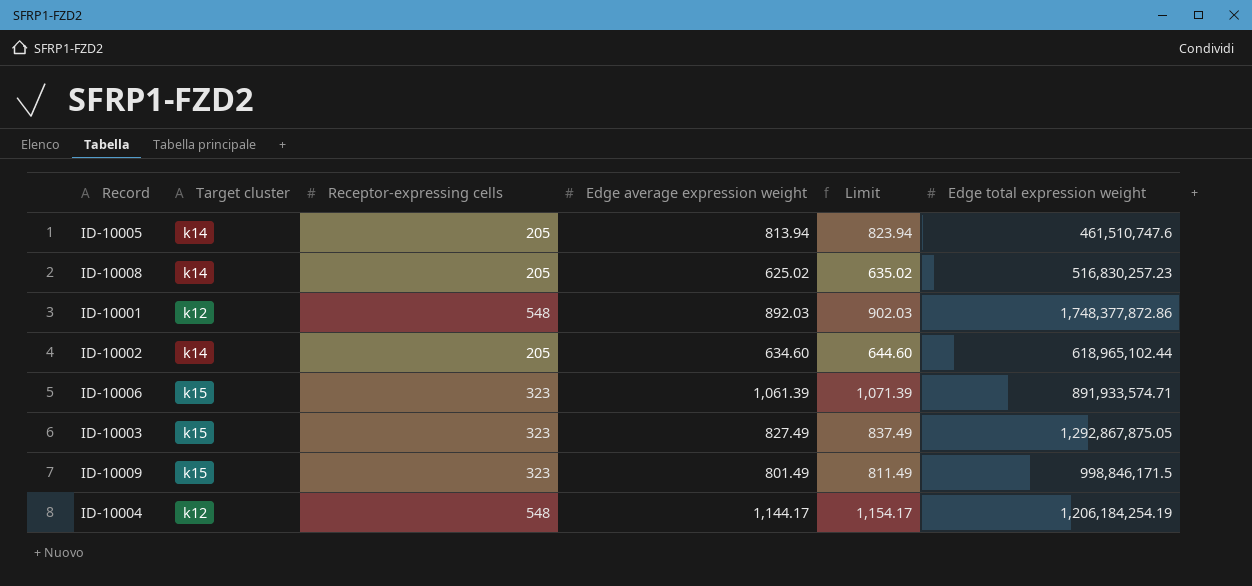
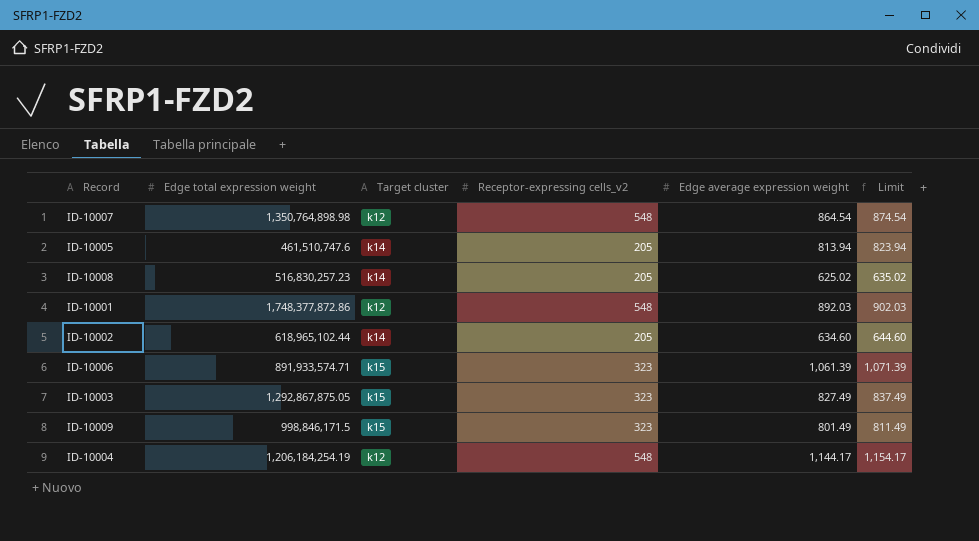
column Edge total expression weight | position: 6 -> 2
column name: Receptor-expressing cells -> Receptor-expressing cells_v2
row ID-10007: none -> 1,350,764,898.98 | k12 | 548 | 864.54 | 874.54

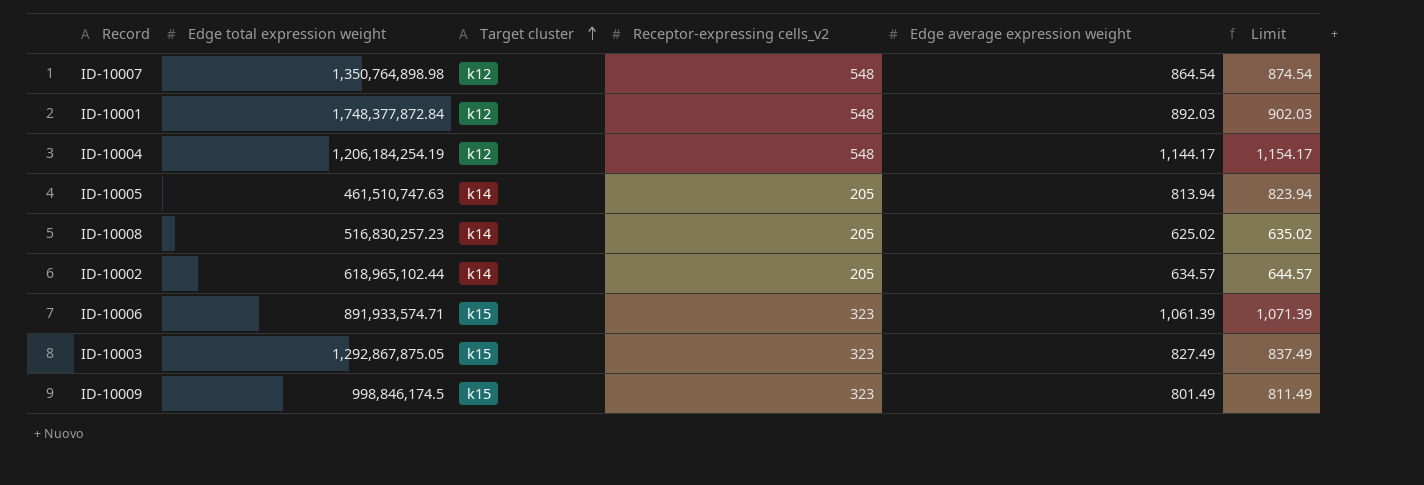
row order: none -> Target cluster ascending
ID-10001 | Edge total expression weight: 1,748,377,872.86 -> 1,748,377,872.84
ID-10005 | Edge total expression weight: 461,510,747.6 -> 461,510,747.63
ID-10002 | Edge average expression weight: 634.60 -> 634.57
ID-10002 | Limit: 644.60 -> 644.57
ID-10009 | Edge total expression weight: 998,846,171.5 -> 998,846,174.5

